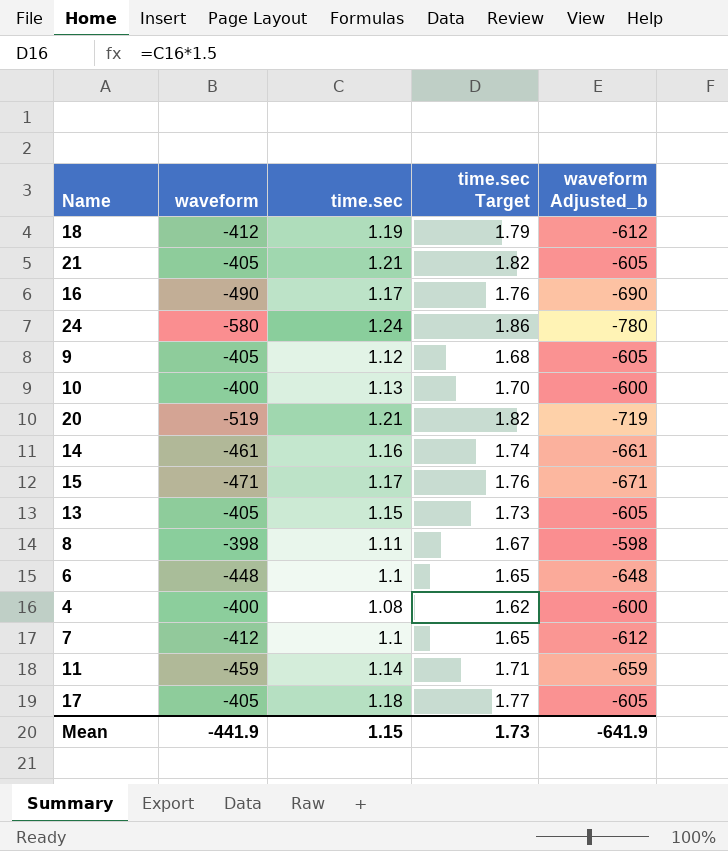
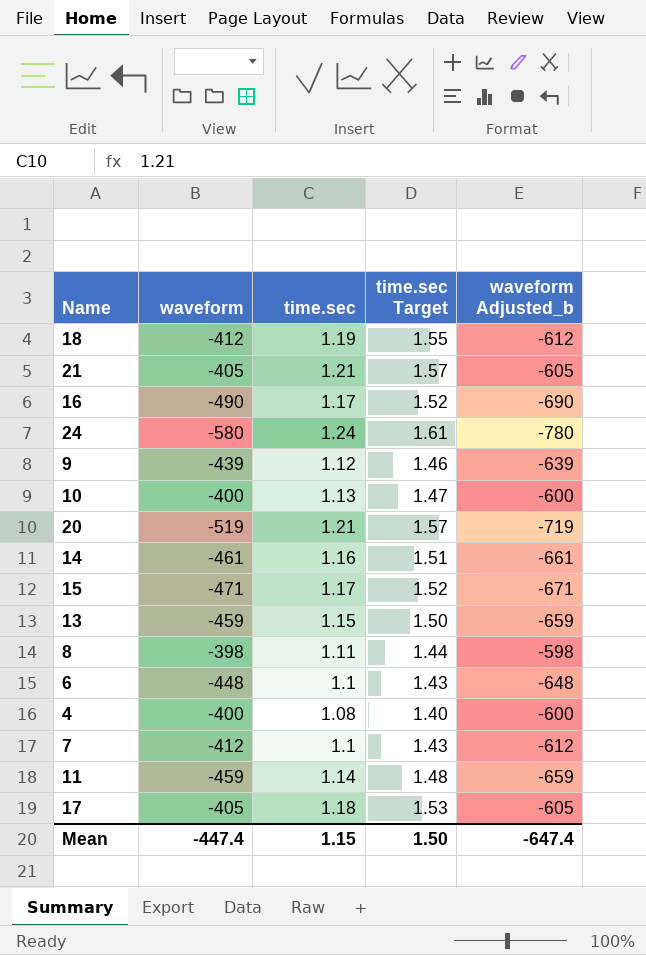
column time.sec Target | formula: [time.sec] * 1.5 -> [time.sec] * 1.3
9 | waveform: -405 -> -439
9 | waveform Adjusted_b: -605 -> -639
13 | waveform: -405 -> -459
13 | waveform Adjusted_b: -605 -> -659
Mean | waveform: -441.9 -> -447.4
Mean | time.sec Target: 1.73 -> 1.50
Mean | waveform Adjusted_b: -641.9 -> -647.4

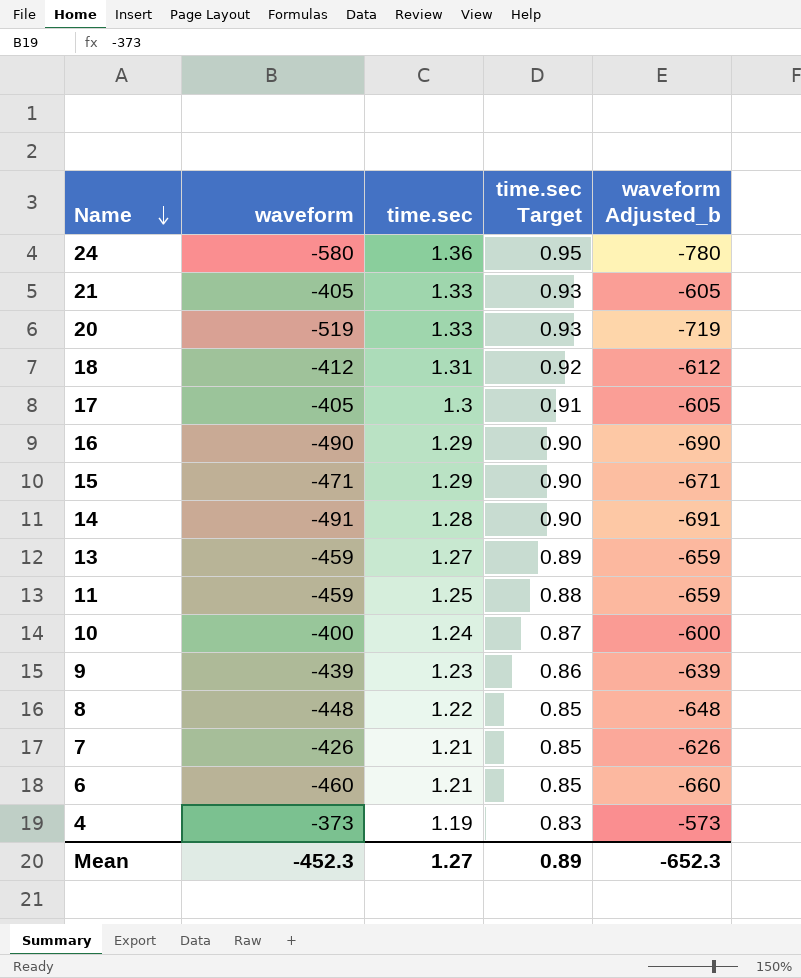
row order: none -> Name descending
column time.sec Target | formula: [time.sec] * 1.3 -> [time.sec] * 0.7
24 | time.sec: 1.24 -> 1.36
21 | time.sec: 1.21 -> 1.33
20 | time.sec: 1.21 -> 1.33
18 | time.sec: 1.19 -> 1.31
17 | time.sec: 1.18 -> 1.3
16 | time.sec: 1.17 -> 1.29
15 | time.sec: 1.17 -> 1.29
14 | waveform: -461 -> -491
14 | time.sec: 1.16 -> 1.28
14 | waveform Adjusted_b: -661 -> -691
13 | time.sec: 1.15 -> 1.27
11 | time.sec: 1.14 -> 1.25
10 | time.sec: 1.13 -> 1.24
9 | time.sec: 1.12 -> 1.23
8 | waveform: -398 -> -448
8 | time.sec: 1.11 -> 1.22
8 | waveform Adjusted_b: -598 -> -648
7 | waveform: -412 -> -426
7 | time.sec: 1.1 -> 1.21
7 | waveform Adjusted_b: -612 -> -626
6 | waveform: -448 -> -460
6 | time.sec: 1.1 -> 1.21
6 | waveform Adjusted_b: -648 -> -660
4 | waveform: -400 -> -373
4 | time.sec: 1.08 -> 1.19
4 | waveform Adjusted_b: -600 -> -573
Mean | waveform: -447.4 -> -452.3
Mean | time.sec: 1.15 -> 1.27
Mean | time.sec Target: 1.50 -> 0.89
Mean | waveform Adjusted_b: -647.4 -> -652.3

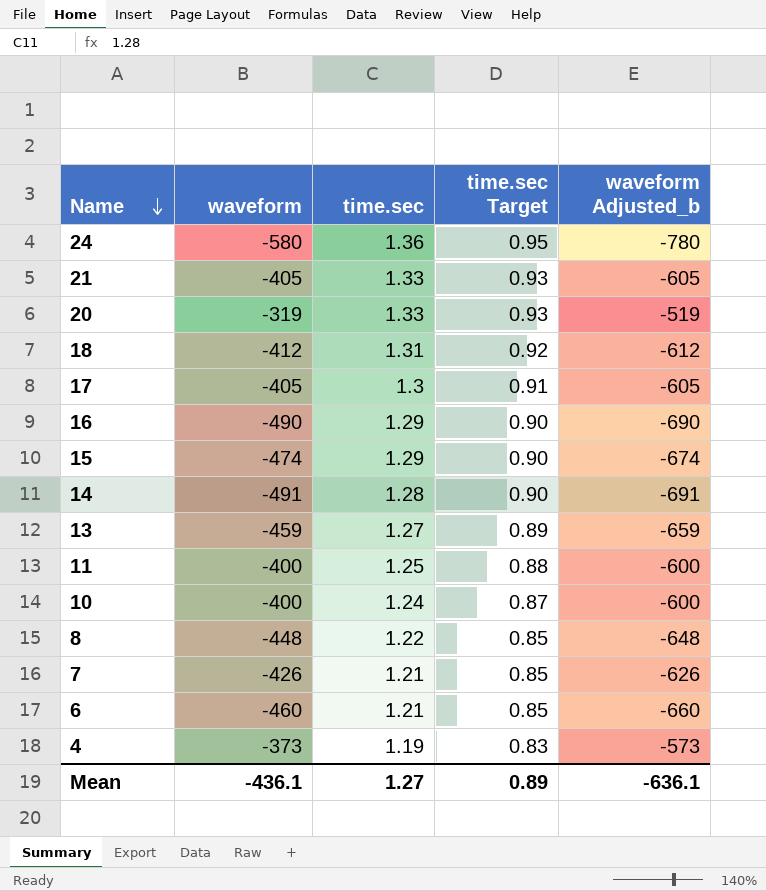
row 9: -439 | 1.23 | 0.86 | -639 -> none
20 | waveform: -519 -> -319
20 | waveform Adjusted_b: -719 -> -519
15 | waveform: -471 -> -474
15 | waveform Adjusted_b: -671 -> -674
11 | waveform: -459 -> -400
11 | waveform Adjusted_b: -659 -> -600
Mean | waveform: -452.3 -> -436.1
Mean | waveform Adjusted_b: -652.3 -> -636.1

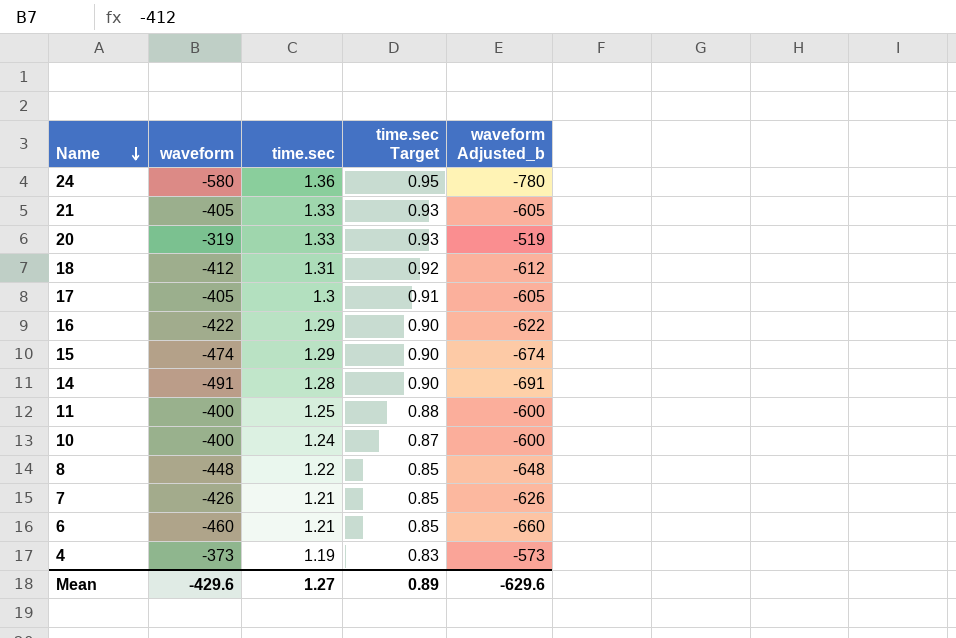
row 13: -459 | 1.27 | 0.89 | -659 -> none
16 | waveform: -490 -> -422
16 | waveform Adjusted_b: -690 -> -622
Mean | waveform: -436.1 -> -429.6
Mean | waveform Adjusted_b: -636.1 -> -629.6

